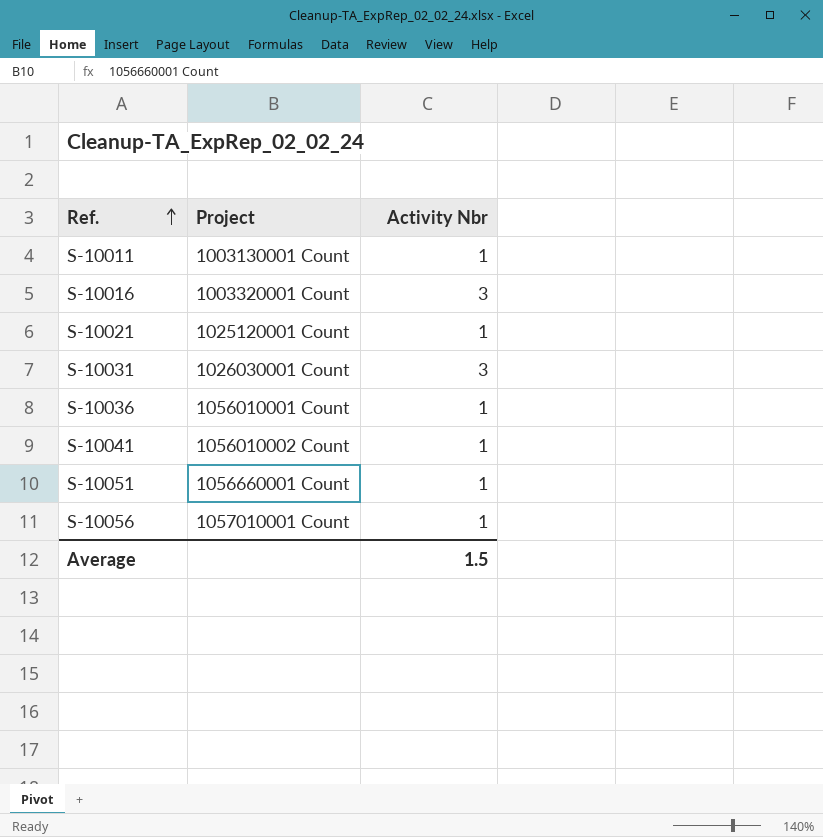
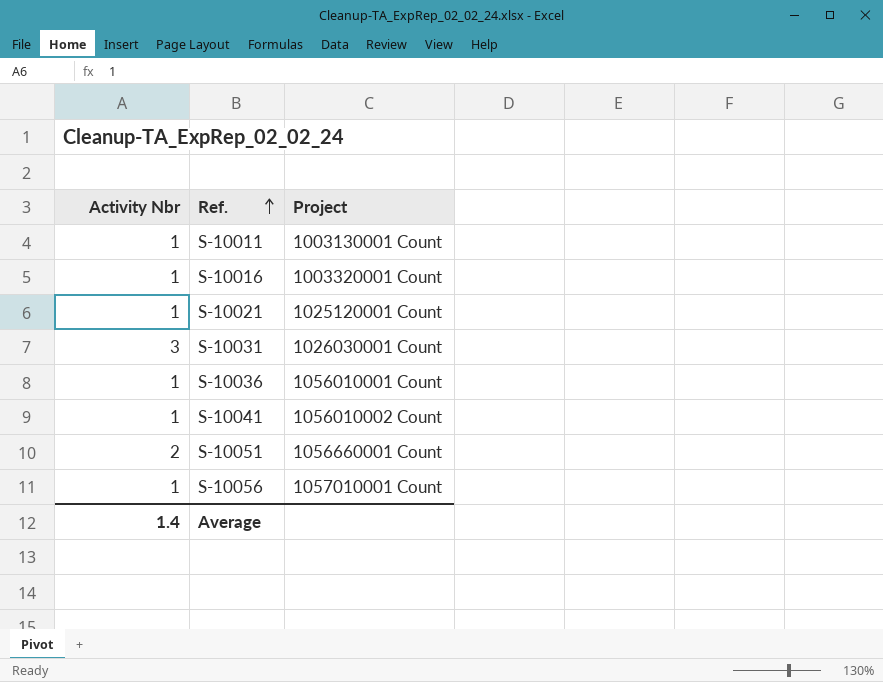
column Activity Nbr | position: 3 -> 1
S-10016 | Activity Nbr: 3 -> 1
S-10051 | Activity Nbr: 1 -> 2
Average | Activity Nbr: 1.5 -> 1.4

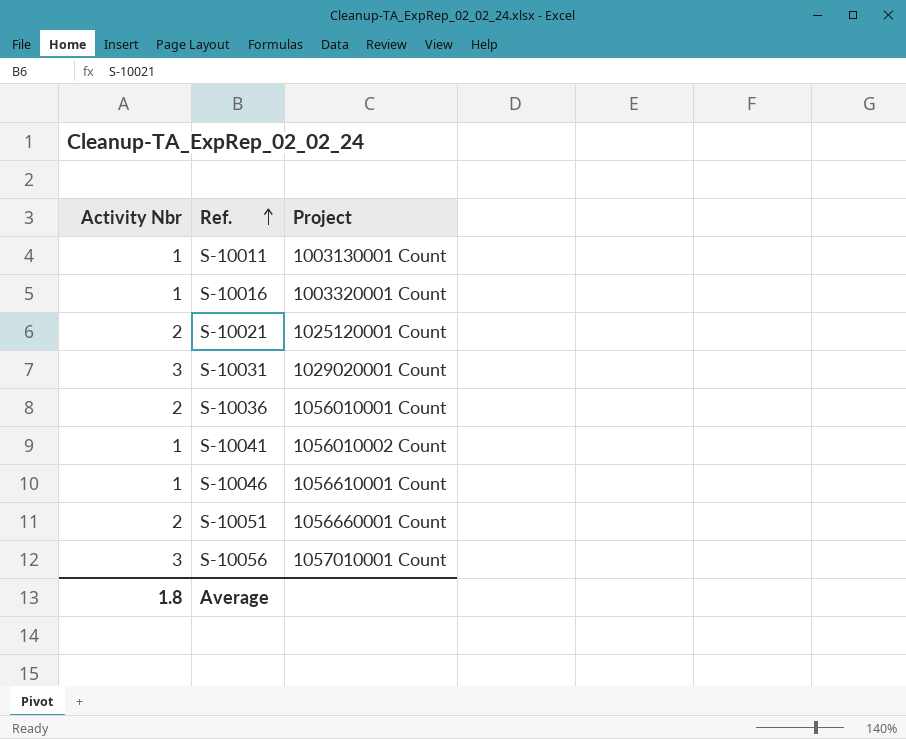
S-10021 | Activity Nbr: 1 -> 2
S-10031 | Project: 1026030001 Count -> 1029020001 Count
S-10036 | Activity Nbr: 1 -> 2
row S-10046: none -> 1 | 1056610001 Count
S-10056 | Activity Nbr: 1 -> 3
Average | Activity Nbr: 1.4 -> 1.8

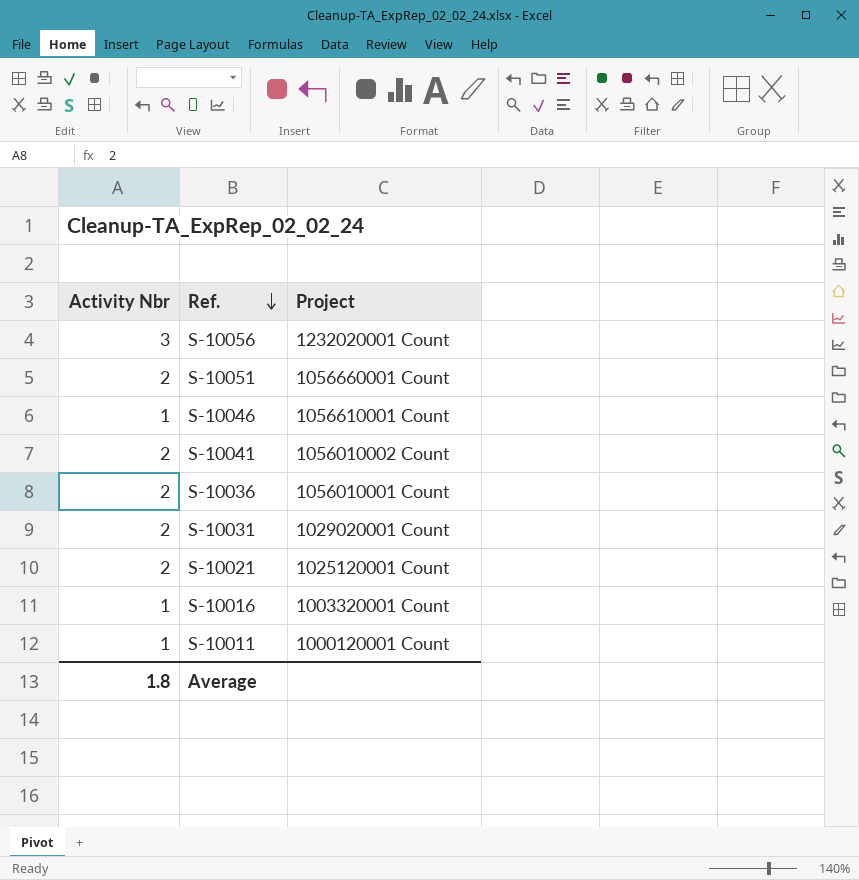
row order: Ref. ascending -> Ref. descending
S-10056 | Project: 1057010001 Count -> 1232020001 Count
S-10041 | Activity Nbr: 1 -> 2
S-10031 | Activity Nbr: 3 -> 2
S-10011 | Project: 1003130001 Count -> 1000120001 Count

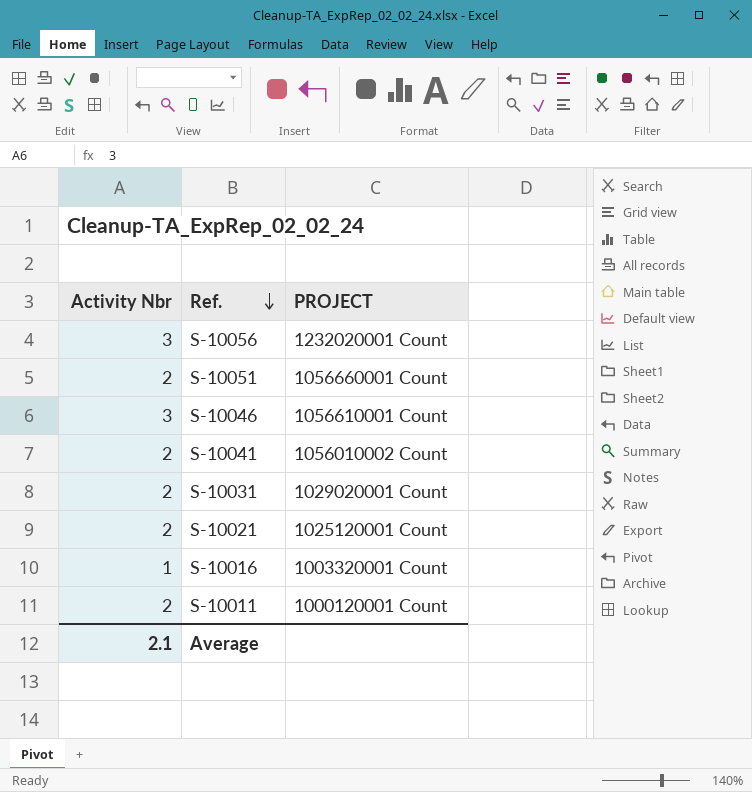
column name: Project -> PROJECT
row S-10036: 2 | 1056010001 Count -> none
S-10046 | Activity Nbr: 1 -> 3
S-10011 | Activity Nbr: 1 -> 2
Average | Activity Nbr: 1.8 -> 2.1

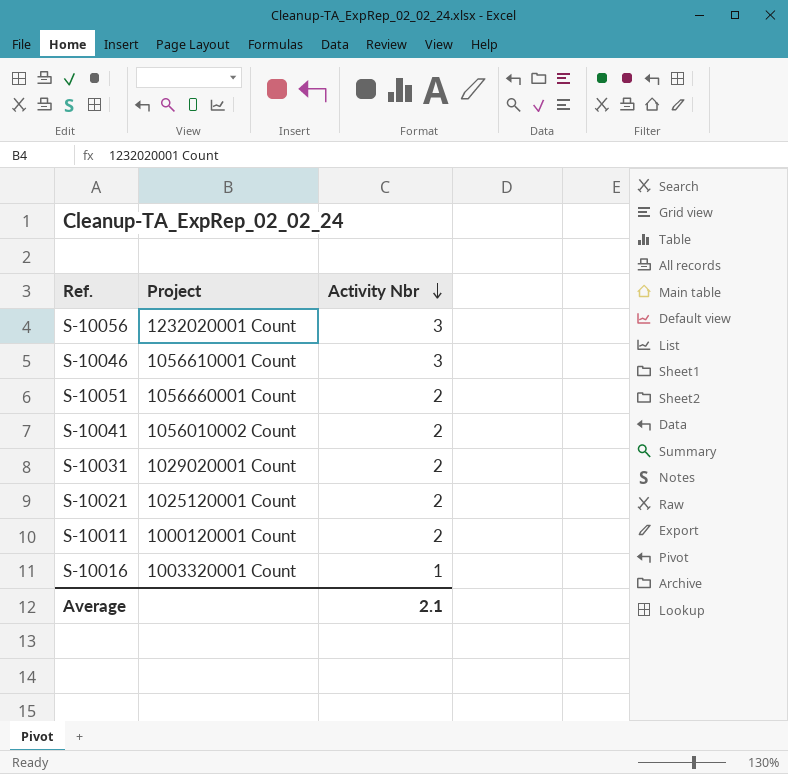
row order: Ref. descending -> Activity Nbr descending
column name: PROJECT -> Project
column Activity Nbr | position: 1 -> 3

